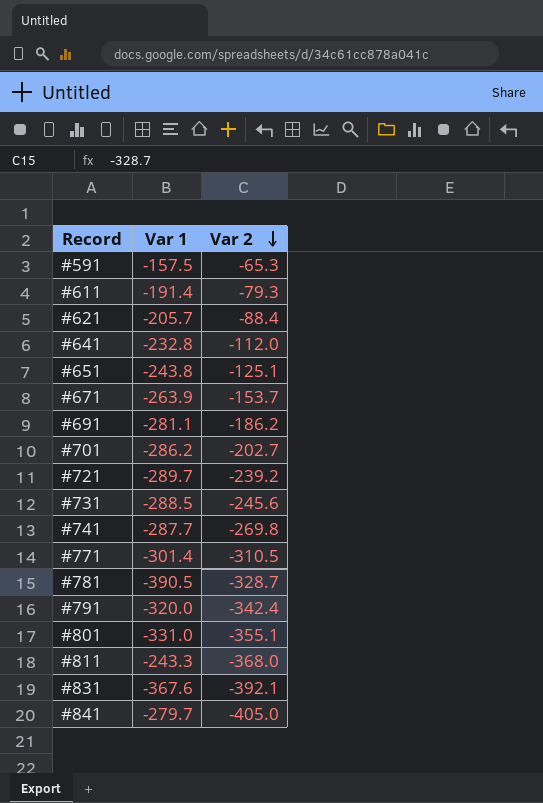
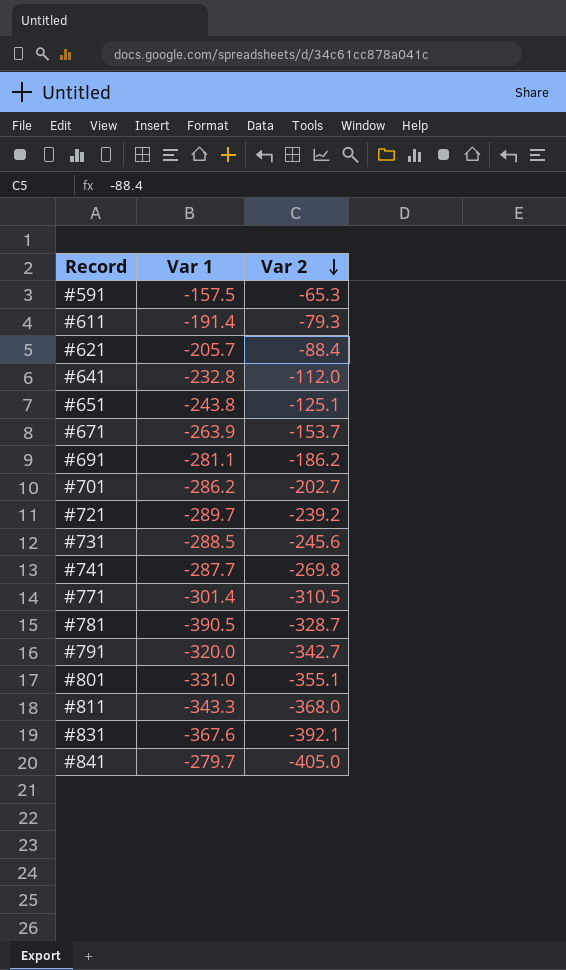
#791 | Var 2: -342.4 -> -342.7
#811 | Var 1: -243.3 -> -343.3

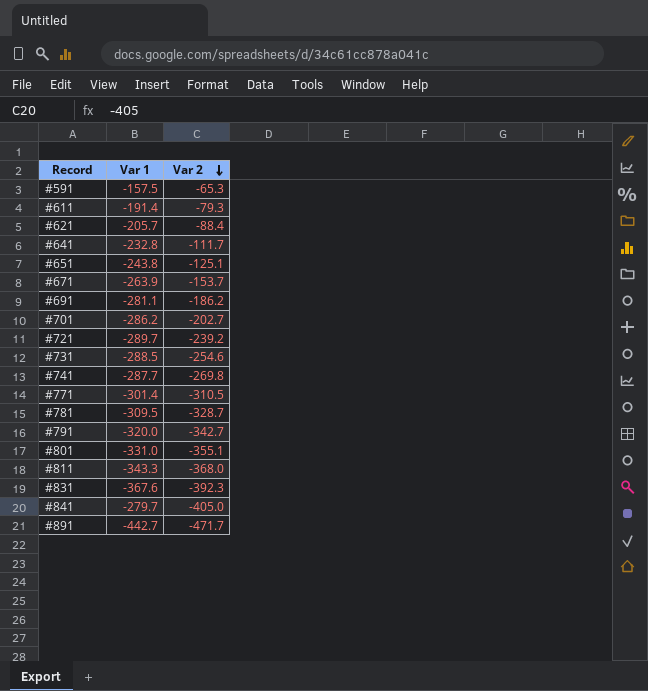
#641 | Var 2: -112.0 -> -111.7
#731 | Var 2: -245.6 -> -254.6
#781 | Var 1: -390.5 -> -309.5
#831 | Var 2: -392.1 -> -392.3
row #891: none -> -442.7 | -471.7

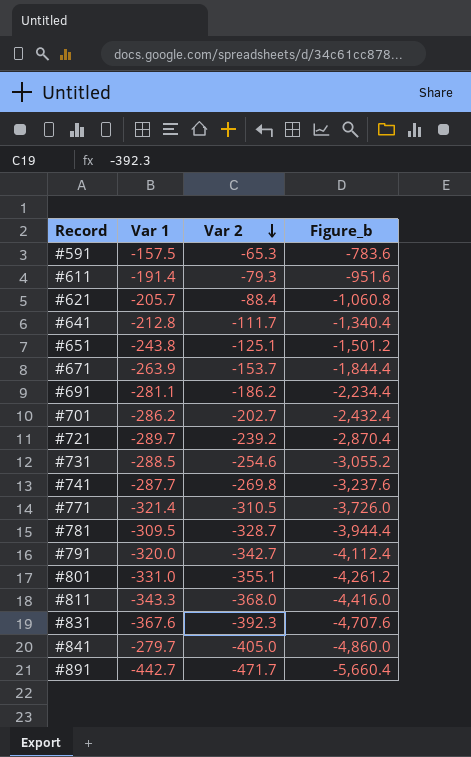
column Figure_b | formula: none -> [Var 2] * 12
#641 | Var 1: -232.8 -> -212.8
#771 | Var 1: -301.4 -> -321.4

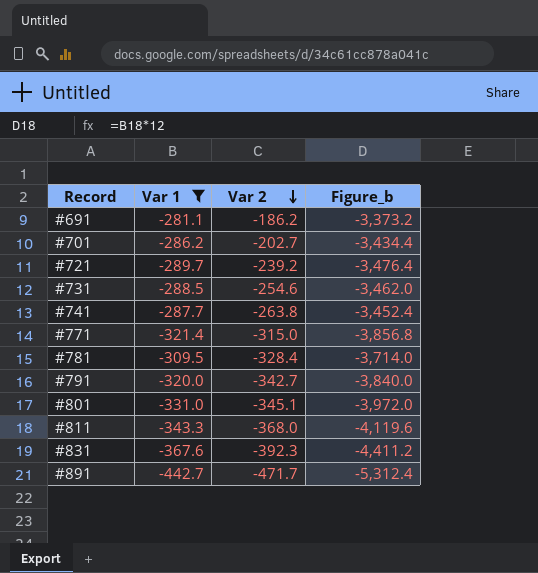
filter: none -> Var 1 <= -281.1
column Figure_b | formula: [Var 2] * 12 -> [Var 1] * 12
#741 | Var 2: -269.8 -> -263.8
#771 | Var 2: -310.5 -> -315.0
#781 | Var 2: -328.7 -> -328.4
#801 | Var 2: -355.1 -> -345.1

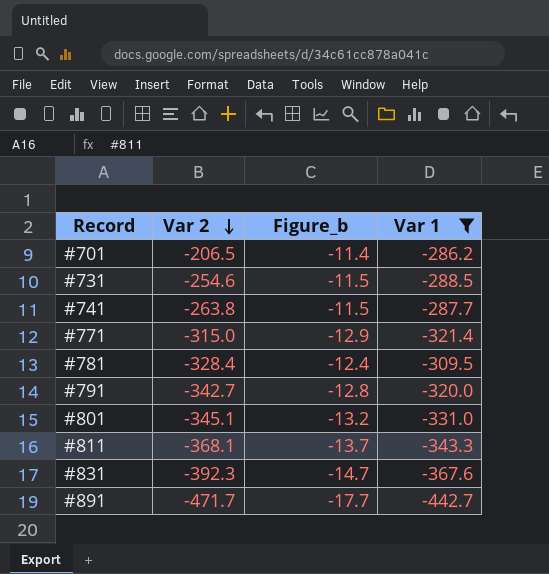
column Figure_b | formula: [Var 1] * 12 -> [Var 1] * 0.04
column Var 1 | position: 2 -> 4
row #691: -281.1 | -186.2 | -3,373.2 -> none
row #721: -289.7 | -239.2 | -3,476.4 -> none
#701 | Var 2: -202.7 -> -206.5
#811 | Var 2: -368.0 -> -368.1

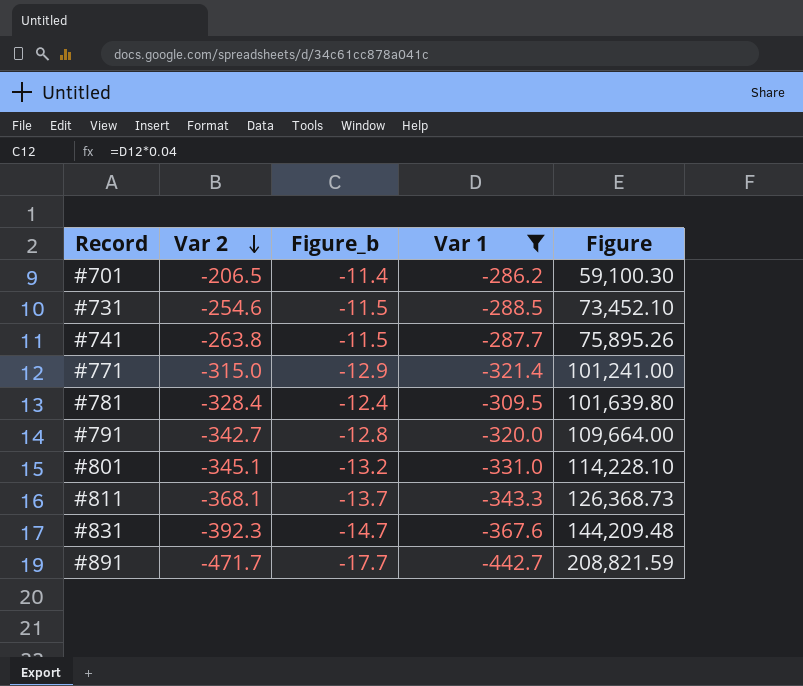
column Figure | formula: none -> [Var 2] * [Var 1]

